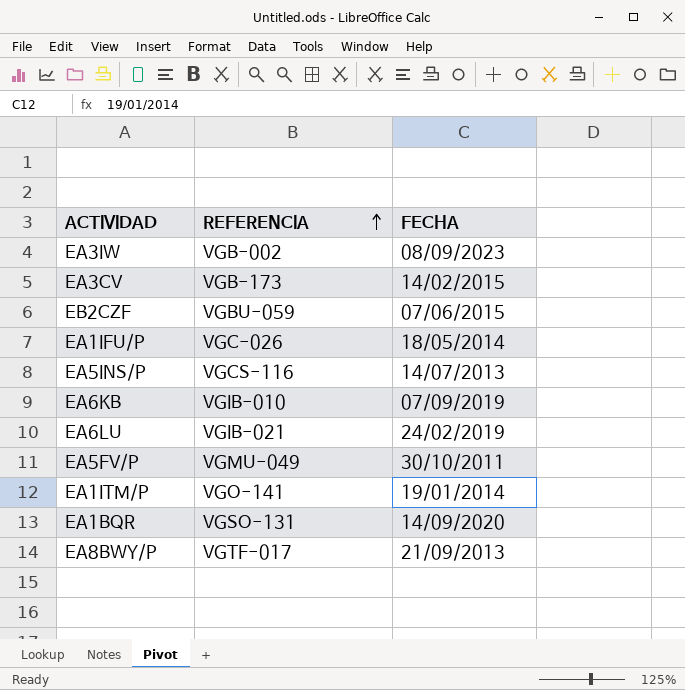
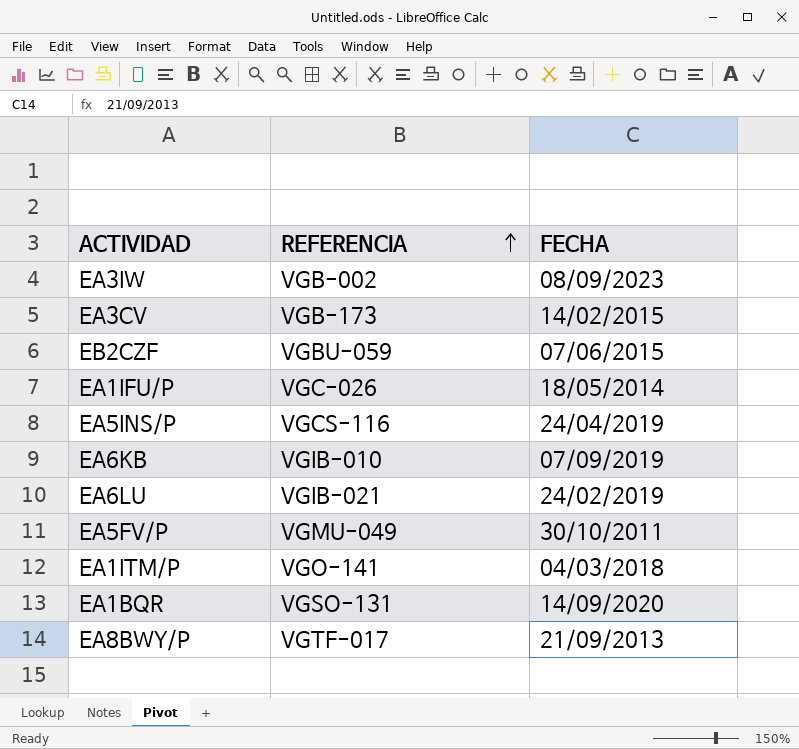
EA5INS/P | FECHA: 14/07/2013 -> 24/04/2019
EA1ITM/P | FECHA: 19/01/2014 -> 04/03/2018

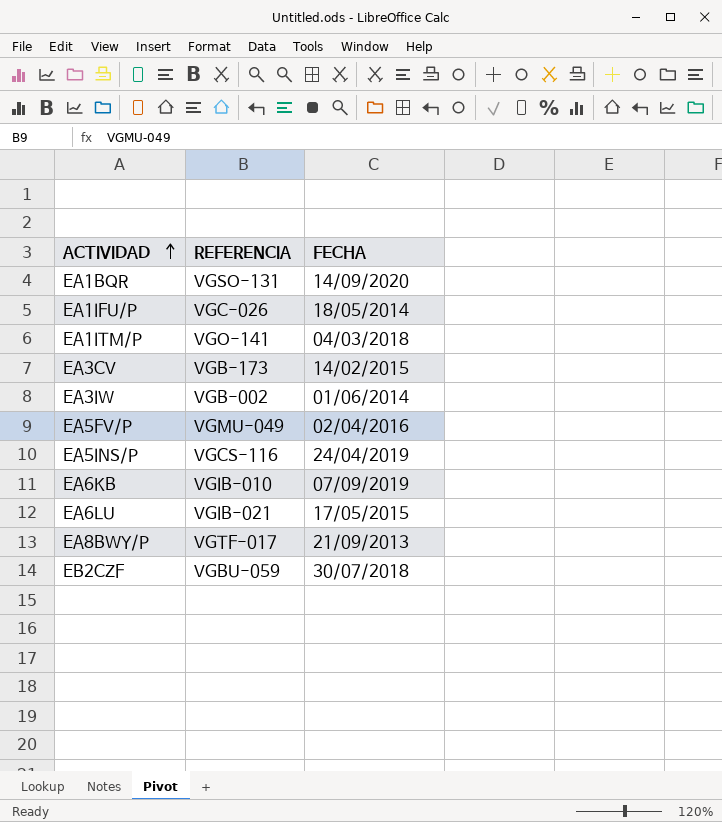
row order: REFERENCIA ascending -> ACTIVIDAD ascending
EA3IW | FECHA: 08/09/2023 -> 01/06/2014
EA5FV/P | FECHA: 30/10/2011 -> 02/04/2016
EA6LU | FECHA: 24/02/2019 -> 17/05/2015
EB2CZF | FECHA: 07/06/2015 -> 30/07/2018

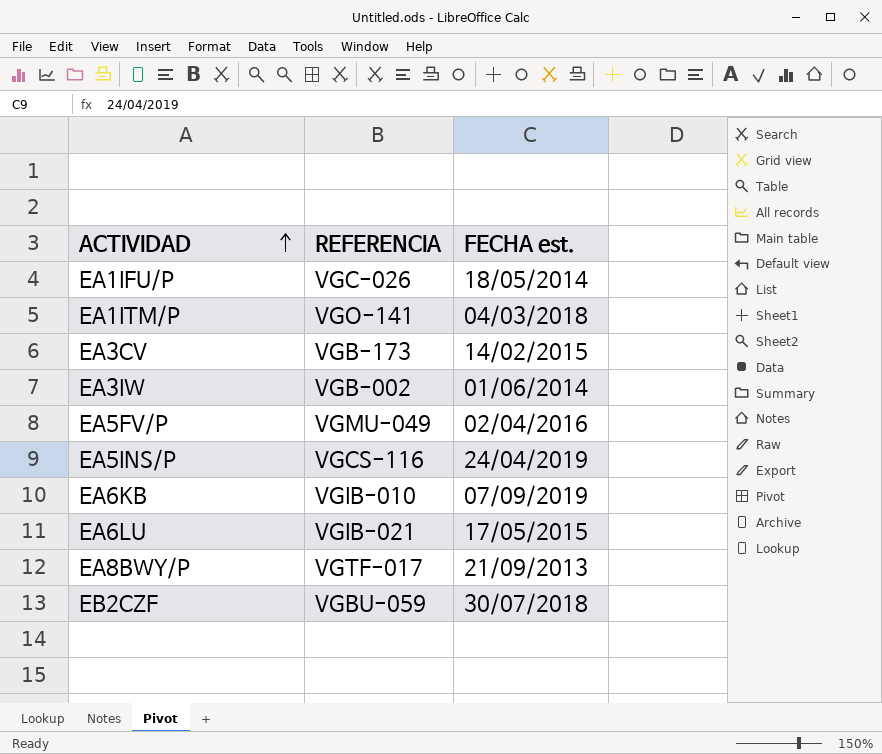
column name: FECHA -> FECHA est.
row EA1BQR: VGSO-131 | 14/09/2020 -> none

